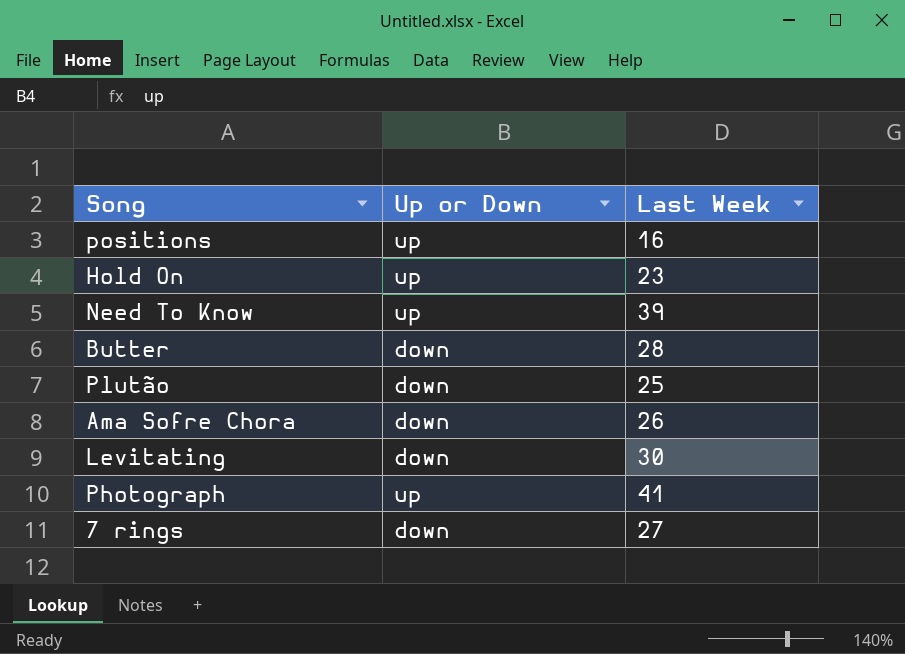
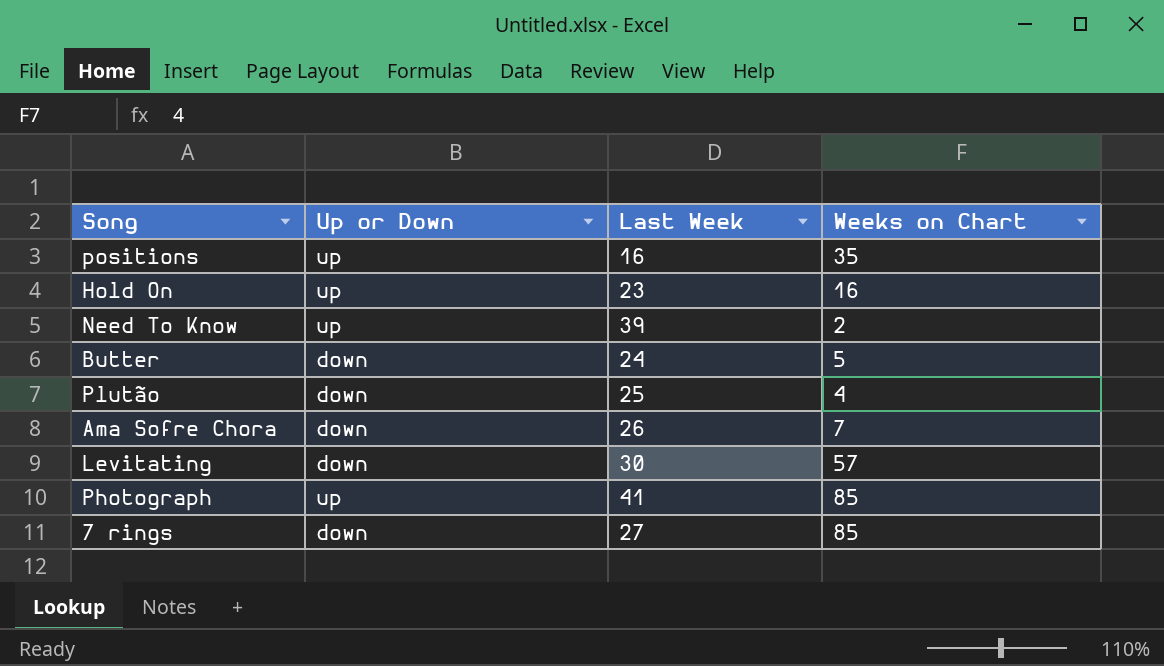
column Weeks on Chart | position: none -> 4
Butter | Last Week: 28 -> 24

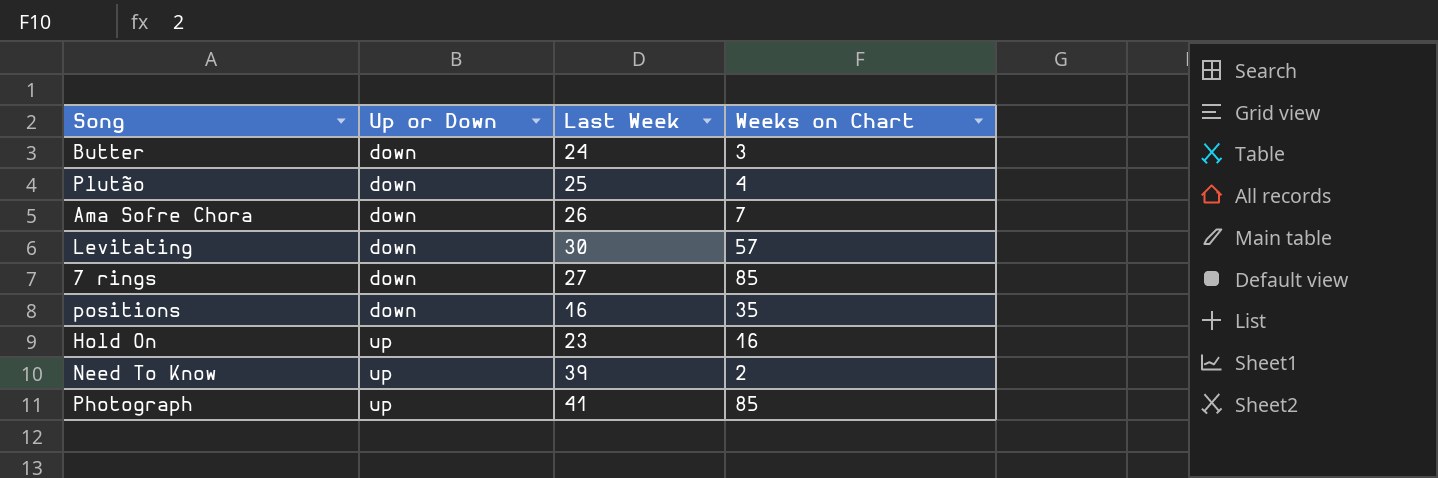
row order: none -> Up or Down ascending
Butter | Weeks on Chart: 5 -> 3
positions | Up or Down: up -> down

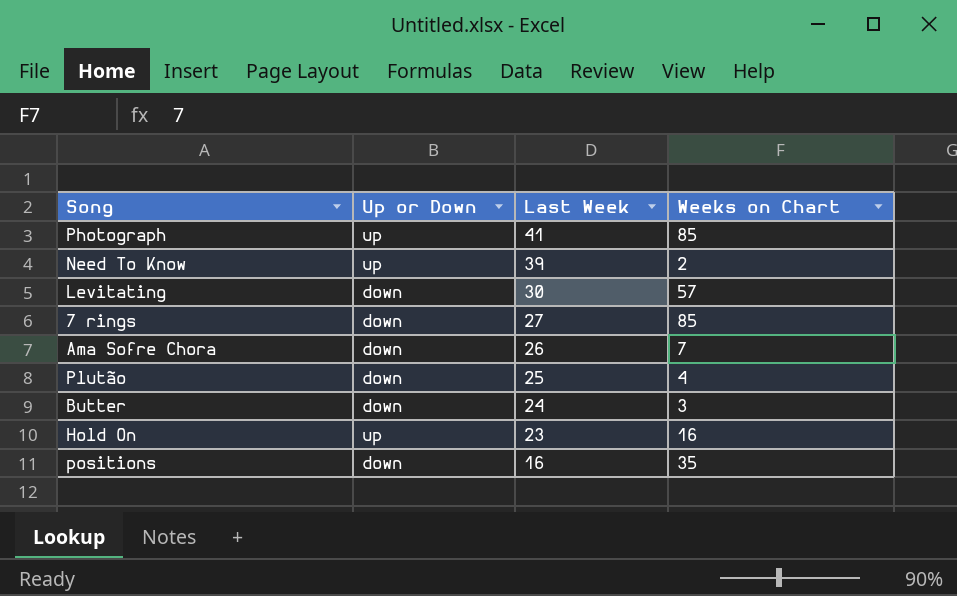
row order: Up or Down ascending -> Last Week descending

